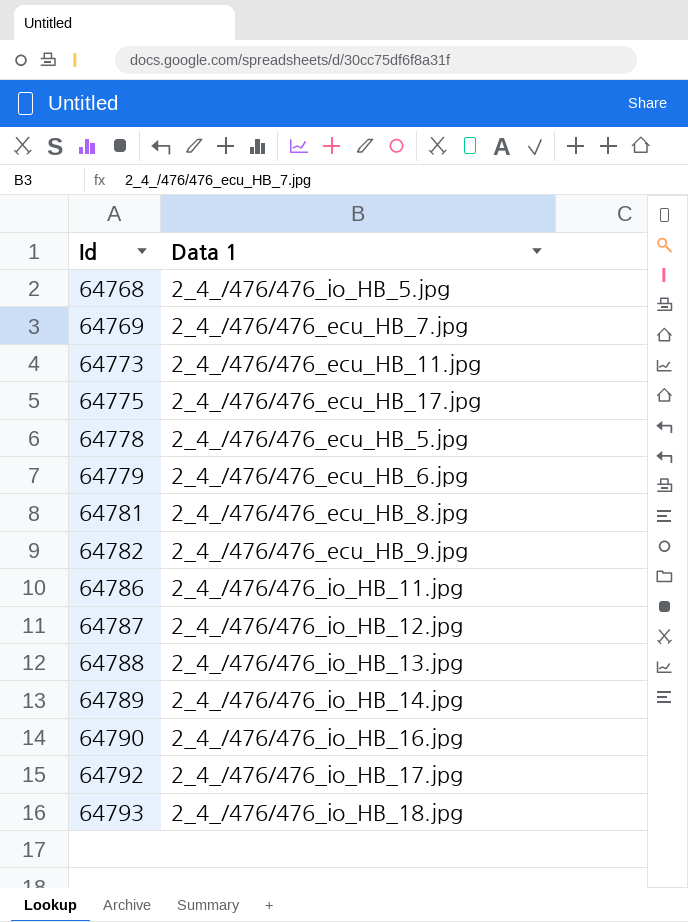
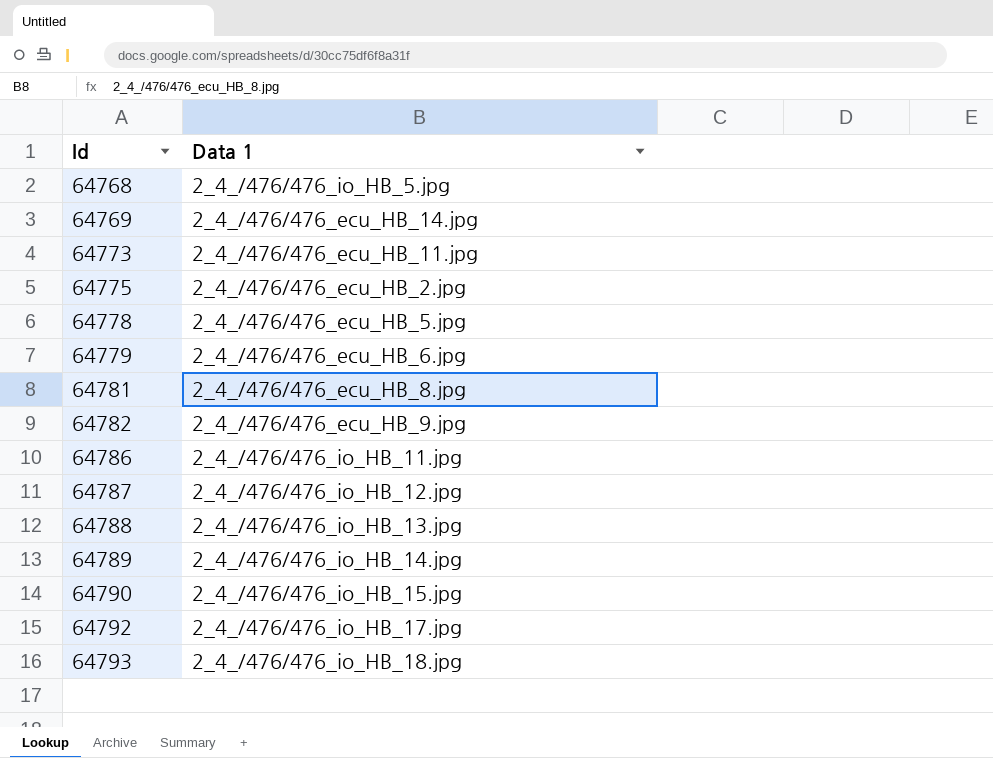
64769 | Data 1: 2_4_/476/476_ecu_HB_7.jpg -> 2_4_/476/476_ecu_HB_14.jpg
64775 | Data 1: 2_4_/476/476_ecu_HB_17.jpg -> 2_4_/476/476_ecu_HB_2.jpg
64790 | Data 1: 2_4_/476/476_io_HB_16.jpg -> 2_4_/476/476_io_HB_15.jpg

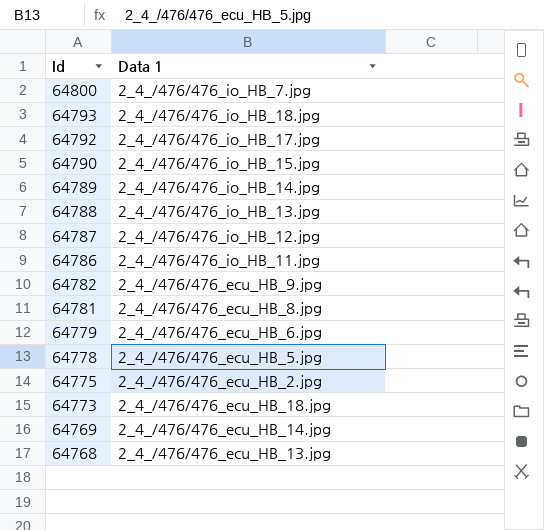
row order: Id ascending -> Id descending
row 64800: none -> 2_4_/476/476_io_HB_7.jpg
64773 | Data 1: 2_4_/476/476_ecu_HB_11.jpg -> 2_4_/476/476_ecu_HB_18.jpg
64768 | Data 1: 2_4_/476/476_io_HB_5.jpg -> 2_4_/476/476_ecu_HB_13.jpg

